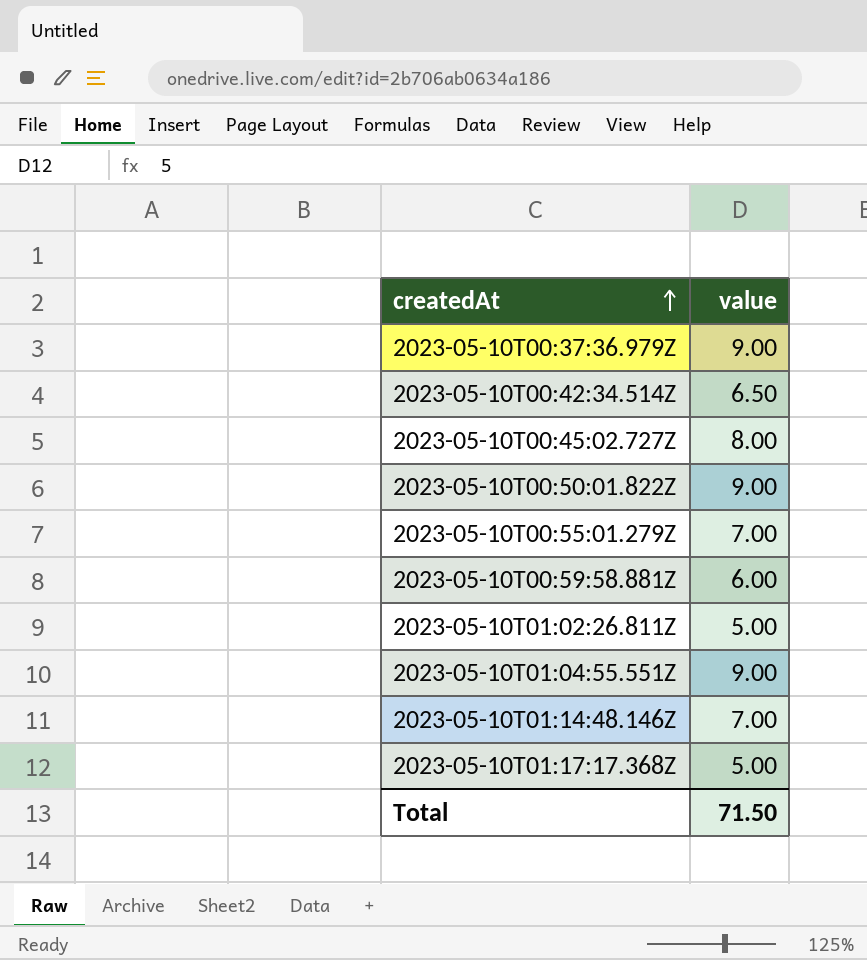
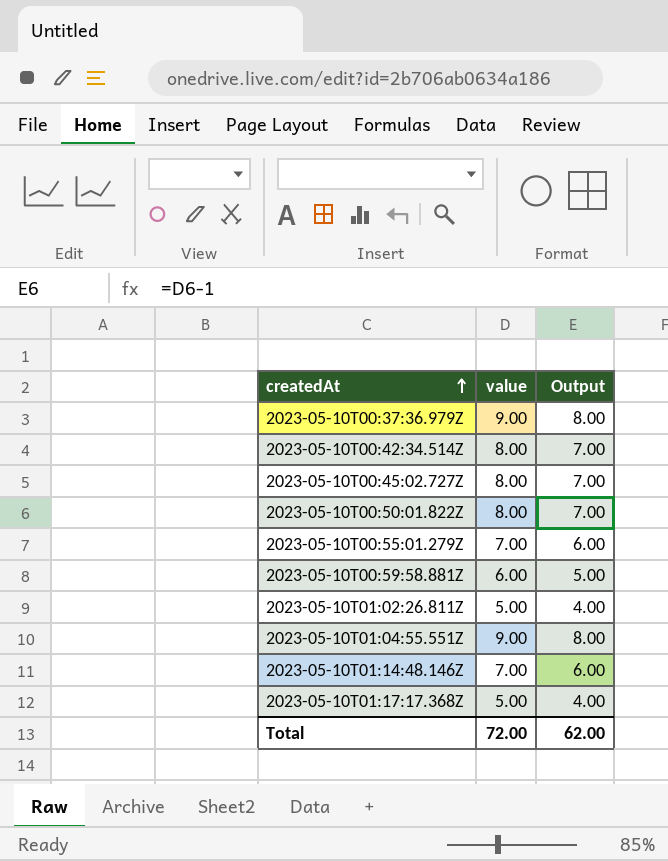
column Output | formula: none -> [value] - 1
2023-05-10T00:42:34.514Z | value: 6.50 -> 8.00
2023-05-10T00:50:01.822Z | value: 9.00 -> 8.00
Total | value: 71.50 -> 72.00

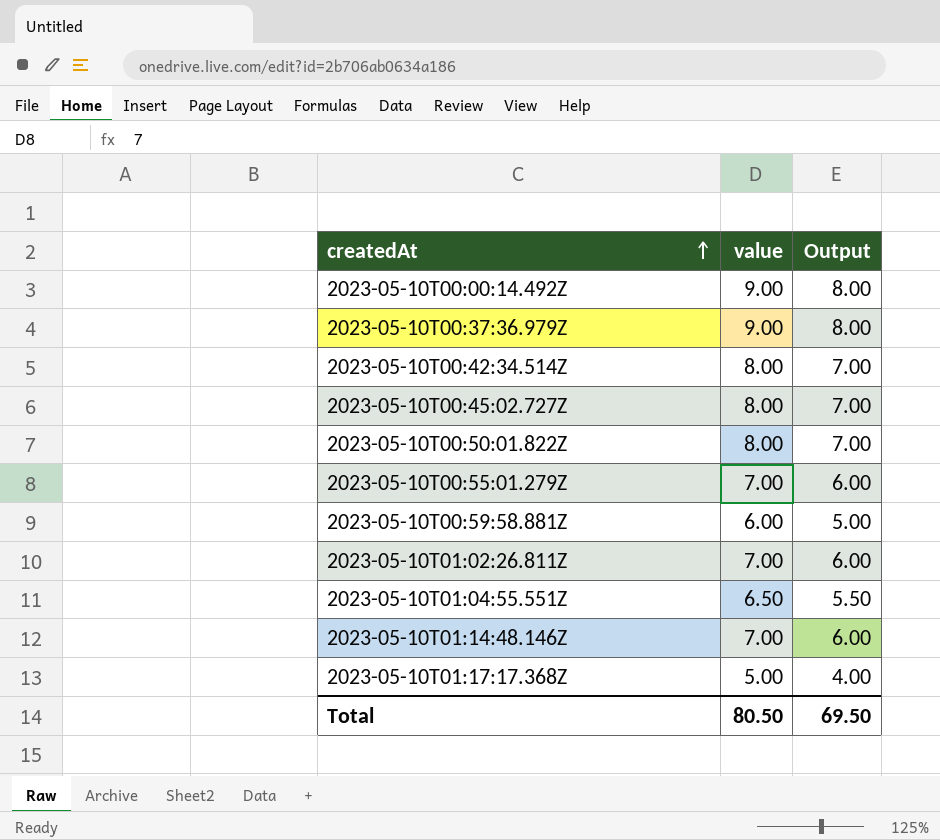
row 2023-05-10T00:00:14.492Z: none -> 9.00 | 8.00
2023-05-10T01:02:26.811Z | value: 5.00 -> 7.00
2023-05-10T01:02:26.811Z | Output: 4.00 -> 6.00
2023-05-10T01:04:55.551Z | value: 9.00 -> 6.50
2023-05-10T01:04:55.551Z | Output: 8.00 -> 5.50
Total | value: 72.00 -> 80.50
Total | Output: 62.00 -> 69.50

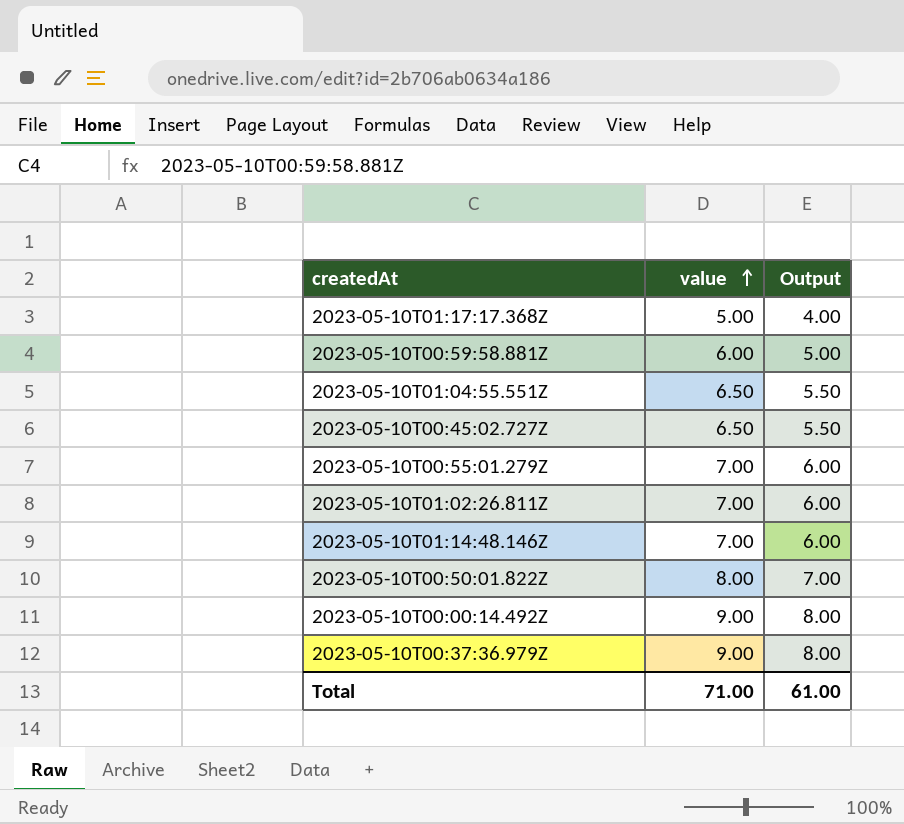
row order: createdAt ascending -> value ascending
row 2023-05-10T00:42:34.514Z: 8.00 | 7.00 -> none
2023-05-10T00:45:02.727Z | value: 8.00 -> 6.50
2023-05-10T00:45:02.727Z | Output: 7.00 -> 5.50
Total | value: 80.50 -> 71.00
Total | Output: 69.50 -> 61.00

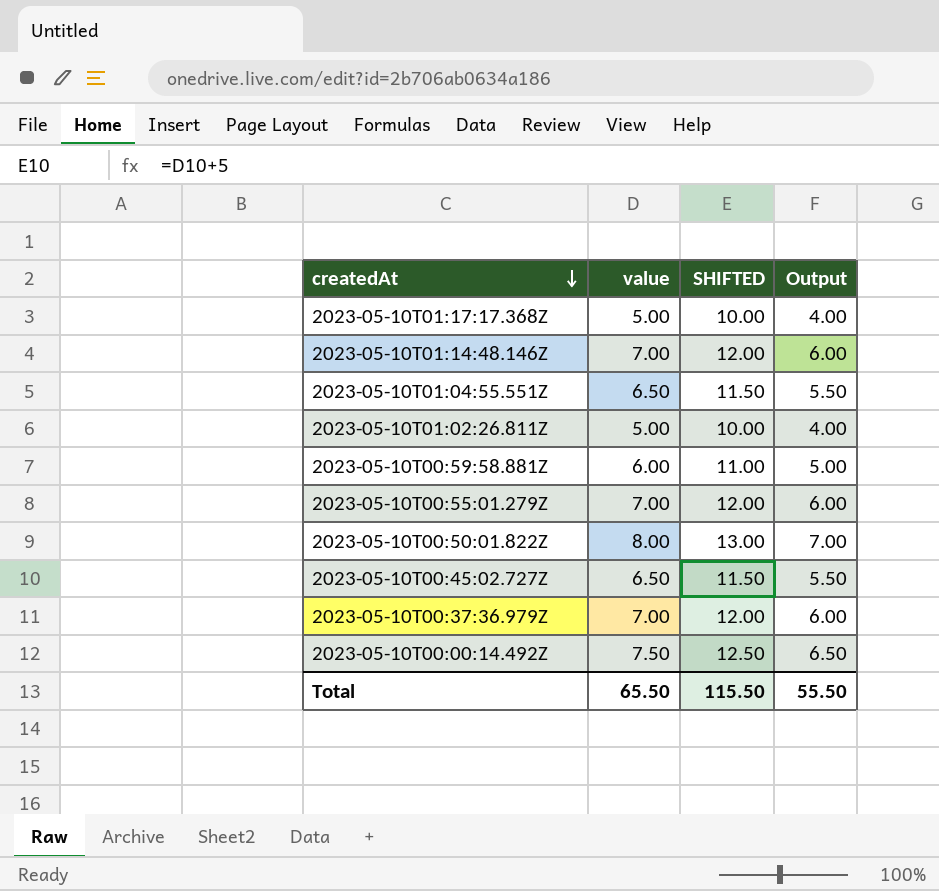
row order: value ascending -> createdAt descending
column SHIFTED | formula: none -> [value] + 5
2023-05-10T01:02:26.811Z | value: 7.00 -> 5.00
2023-05-10T01:02:26.811Z | Output: 6.00 -> 4.00
2023-05-10T00:37:36.979Z | value: 9.00 -> 7.00
2023-05-10T00:37:36.979Z | Output: 8.00 -> 6.00
2023-05-10T00:00:14.492Z | value: 9.00 -> 7.50
2023-05-10T00:00:14.492Z | Output: 8.00 -> 6.50
Total | value: 71.00 -> 65.50
Total | Output: 61.00 -> 55.50

